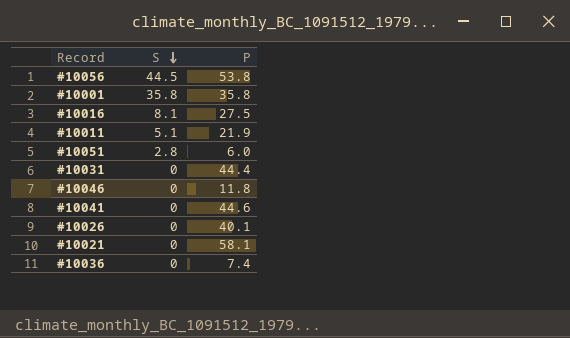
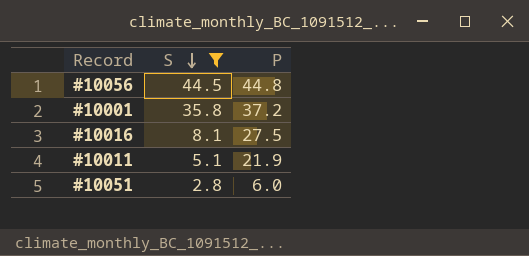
filter: none -> S != 0
#10056 | P: 53.8 -> 44.8
#10001 | P: 35.8 -> 37.2

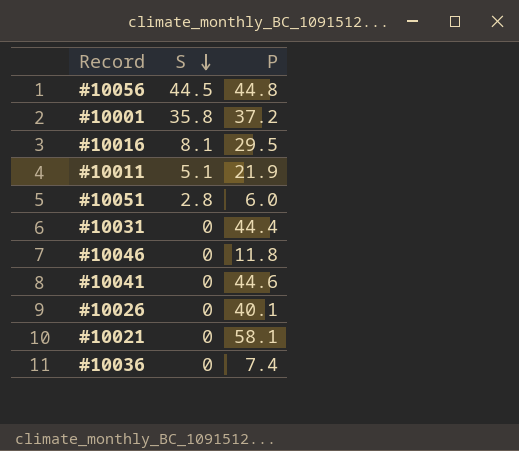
filter: S != 0 -> none
#10016 | P: 27.5 -> 29.5

